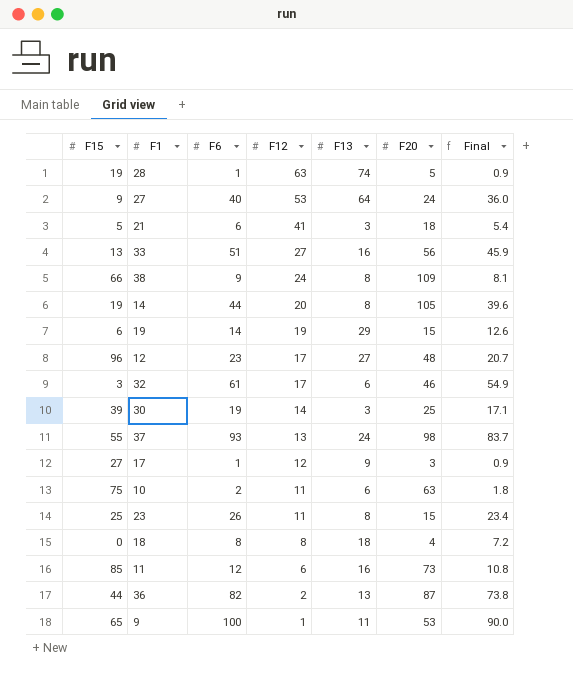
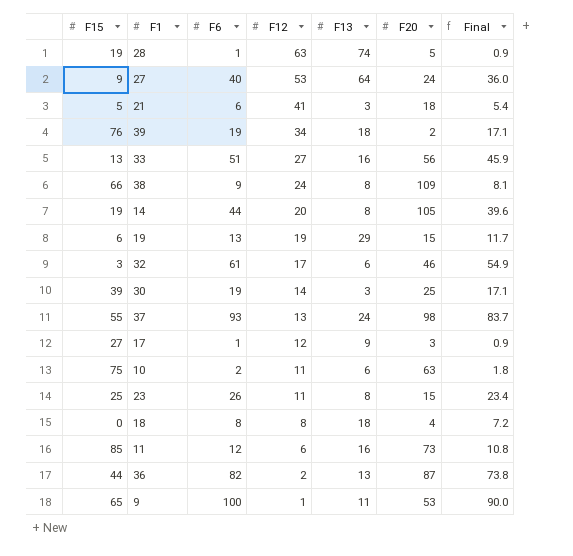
row 12: 96 | 23 | 17 | 27 | 48 | 20.7 -> none
row 39: none -> 76 | 19 | 34 | 18 | 2 | 17.1
19 | F6: 14 -> 13
19 | Final: 12.6 -> 11.7

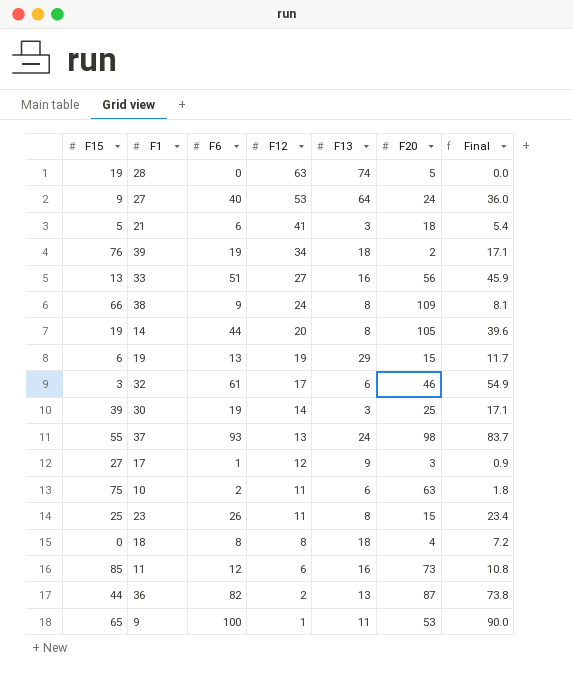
28 | F6: 1 -> 0
28 | Final: 0.9 -> 0.0

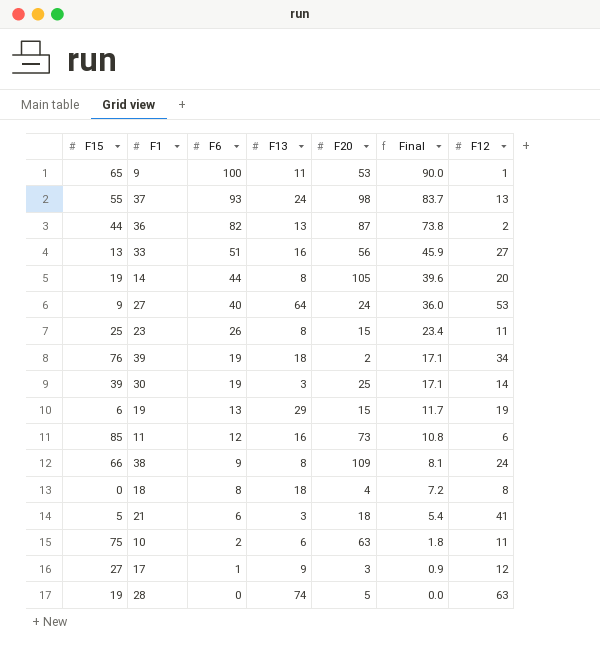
row order: F12 descending -> F6 descending
column F12 | position: 4 -> 7
row 32: 3 | 61 | 17 | 6 | 46 | 54.9 -> none

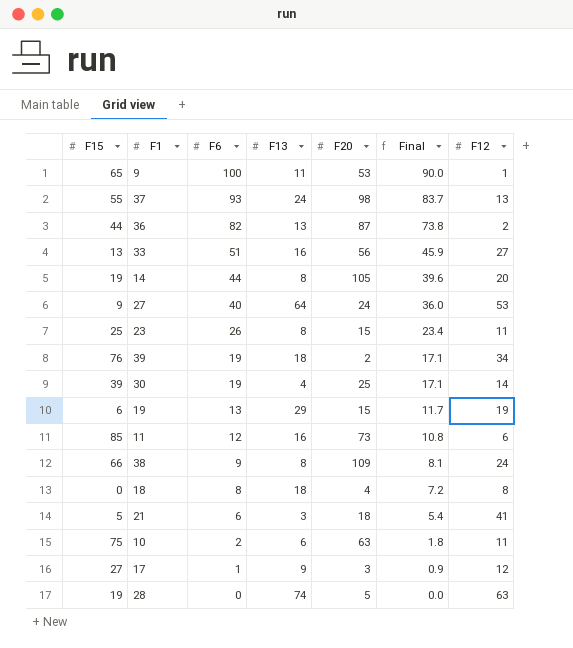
30 | F13: 3 -> 4

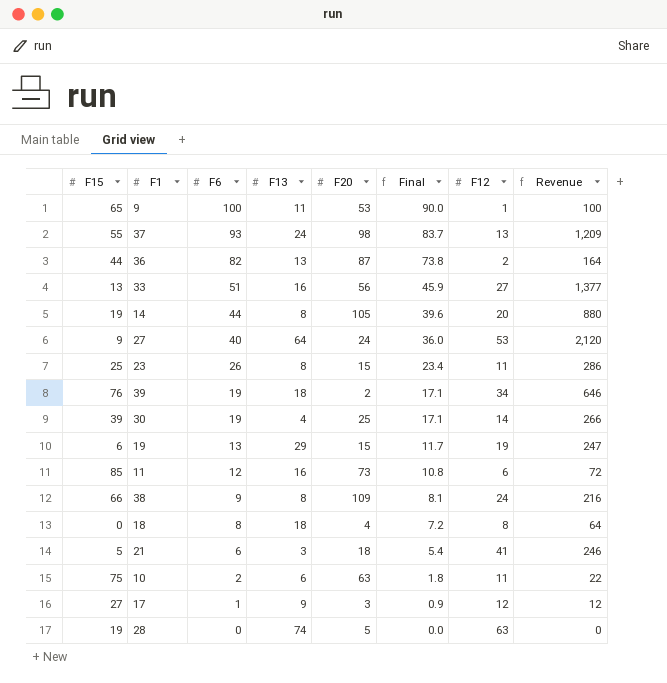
column Revenue | formula: none -> [F6] * [F12]

